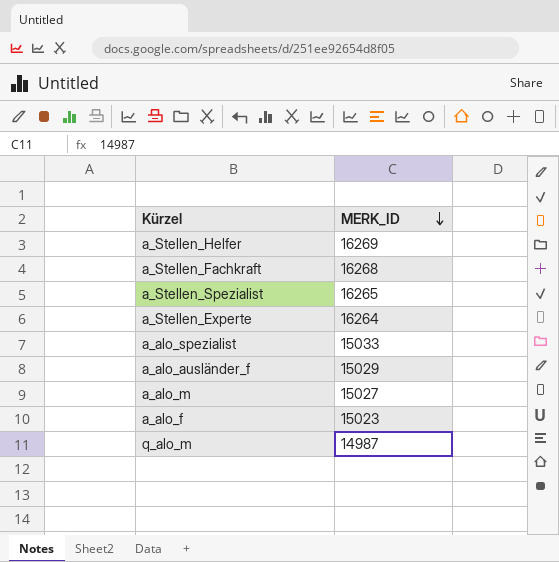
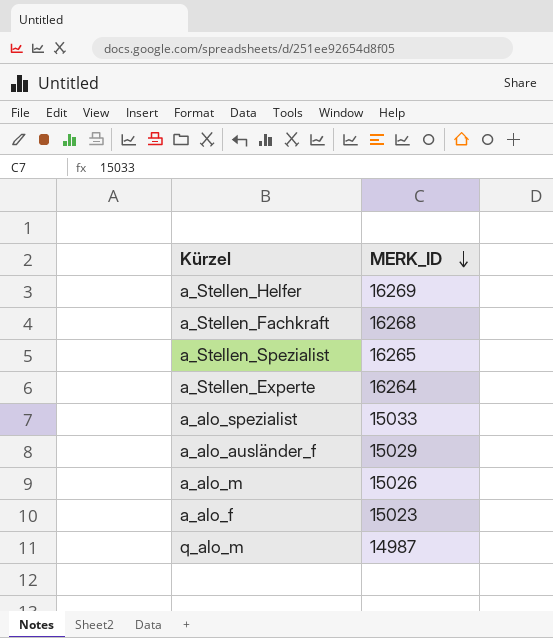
a_alo_m | MERK_ID: 15027 -> 15026

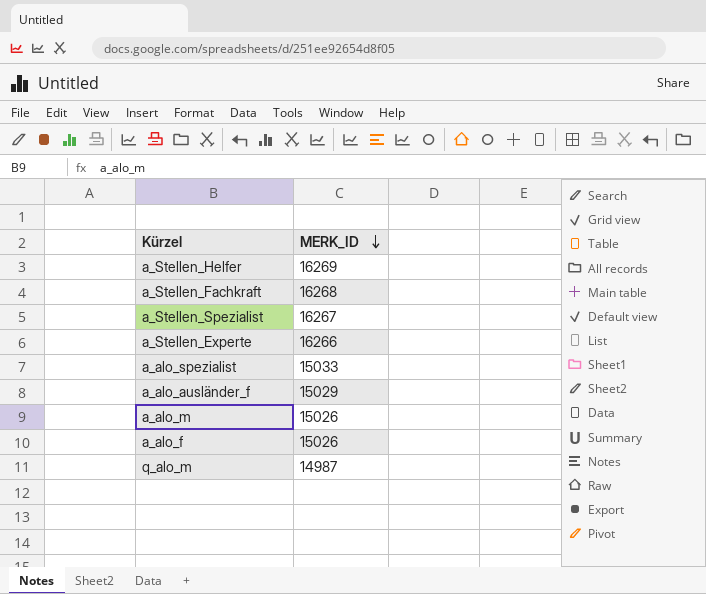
a_Stellen_Spezialist | MERK_ID: 16265 -> 16267
a_Stellen_Experte | MERK_ID: 16264 -> 16266
a_alo_f | MERK_ID: 15023 -> 15026

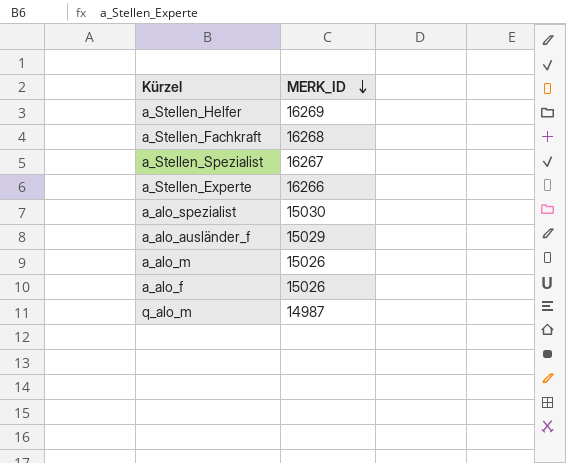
a_alo_spezialist | MERK_ID: 15033 -> 15030

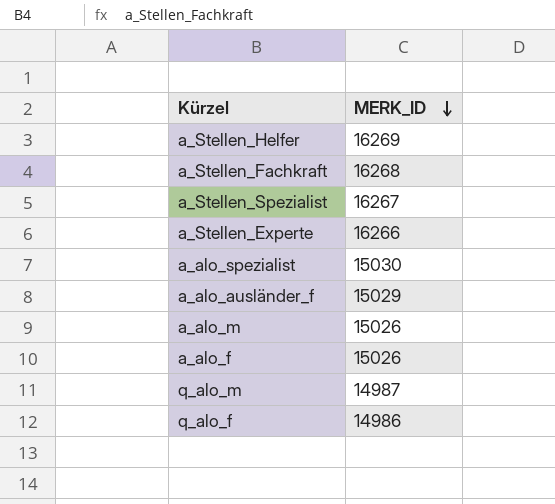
row q_alo_f: none -> 14986

